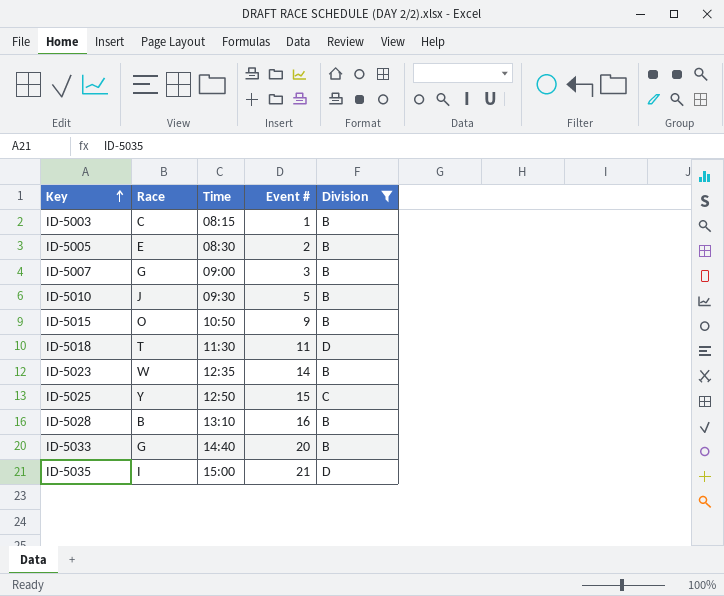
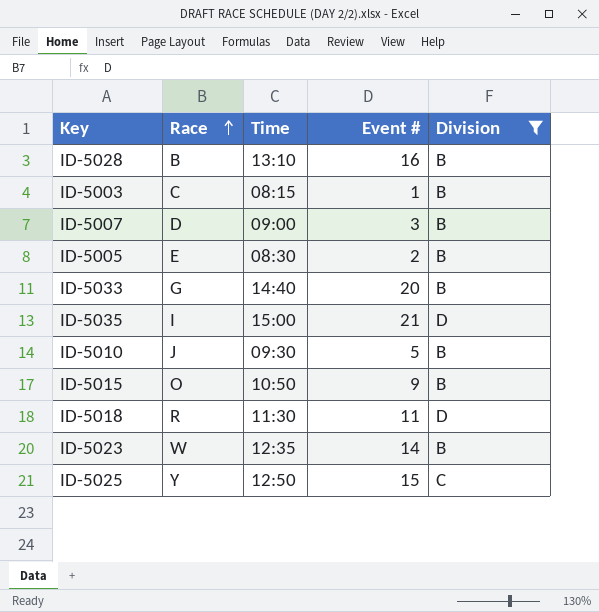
row order: Key ascending -> Race ascending
ID-5007 | Race: G -> D
ID-5018 | Race: T -> R

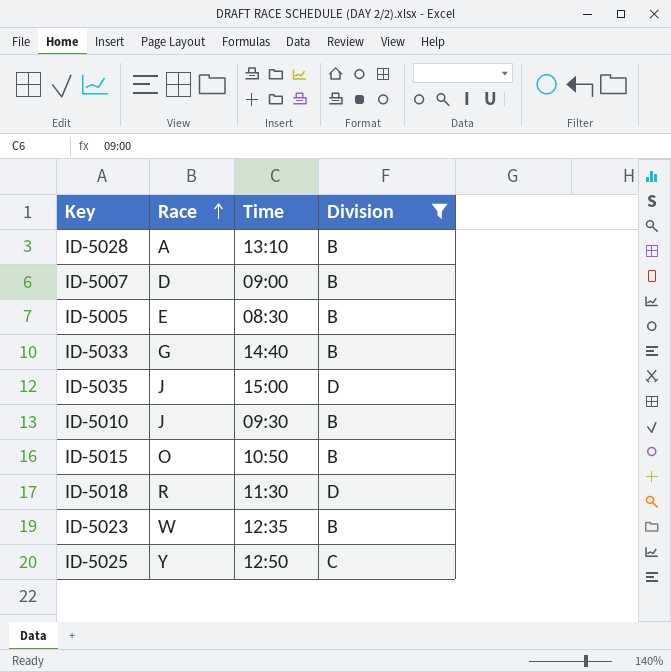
column Event # | position: 4 -> none
row ID-5003: C | 08:15 | 1 | B -> none
ID-5028 | Race: B -> A
ID-5035 | Race: I -> J

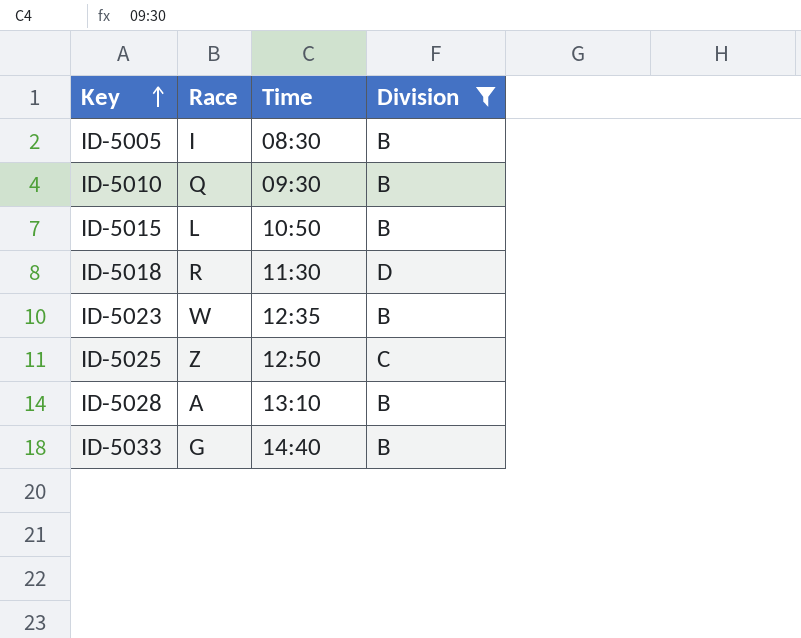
row order: Race ascending -> Key ascending
row ID-5007: D | 09:00 | B -> none
row ID-5035: J | 15:00 | D -> none
ID-5005 | Race: E -> I
ID-5010 | Race: J -> Q
ID-5015 | Race: O -> L
ID-5025 | Race: Y -> Z

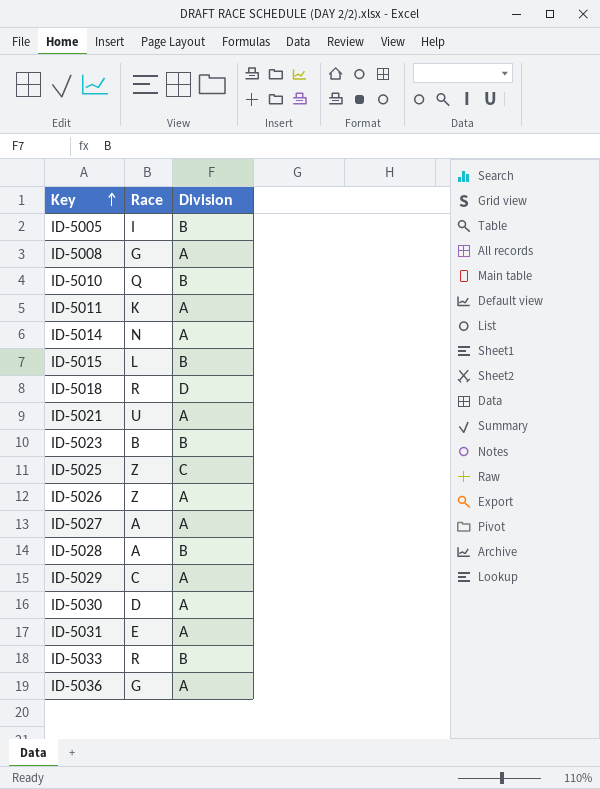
filter: Division != A -> none
column Time | position: 3 -> none
ID-5023 | Race: W -> B
ID-5033 | Race: G -> R

